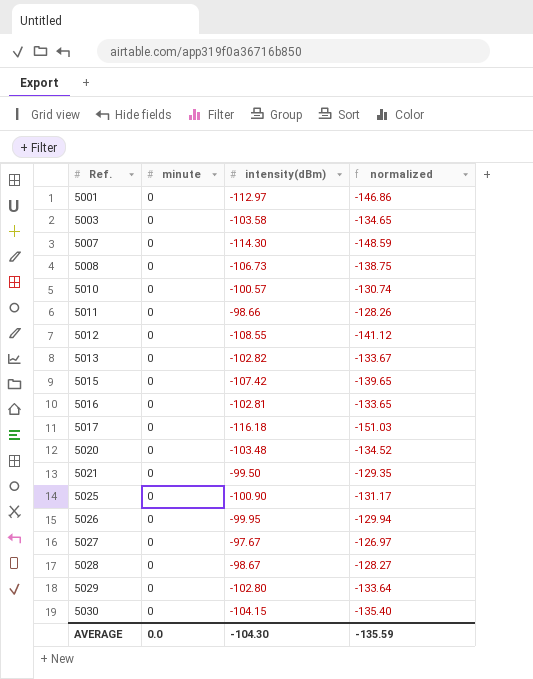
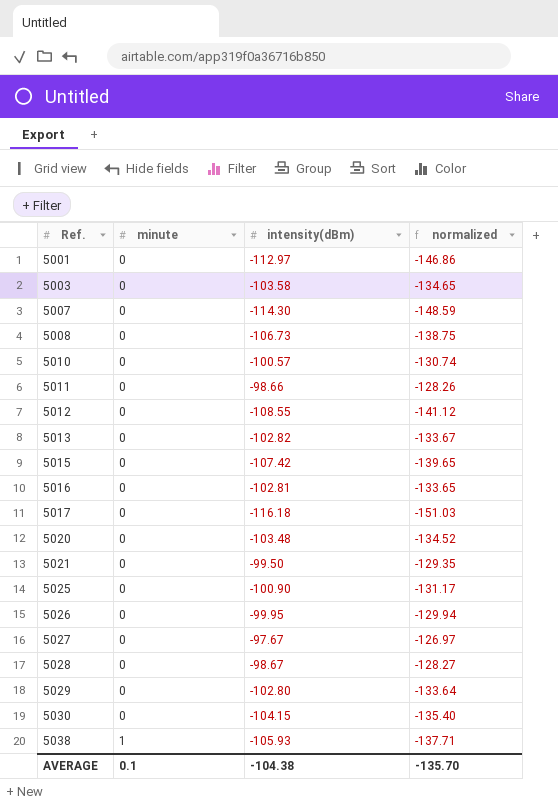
row 5038: none -> 1 | -105.93 | -137.71
AVERAGE | minute: 0.0 -> 0.1
AVERAGE | intensity(dBm): -104.30 -> -104.38
AVERAGE | normalized: -135.59 -> -135.70

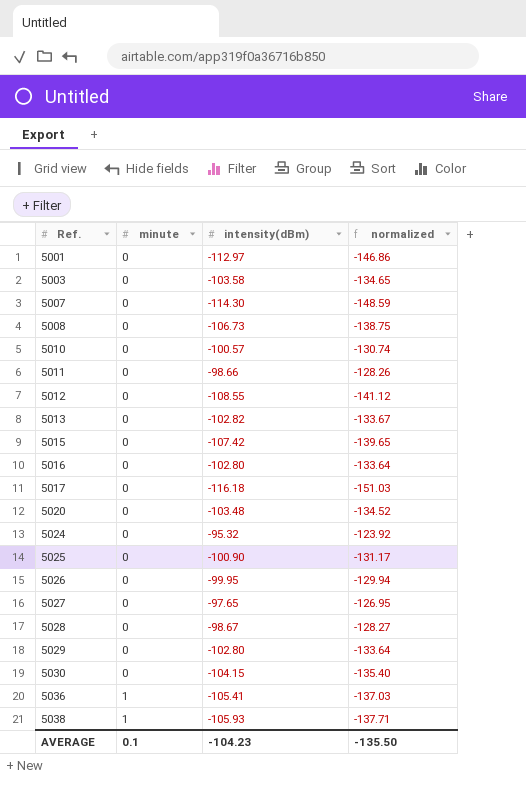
row 5021: 0 | -99.50 | -129.35 -> none
5016 | intensity(dBm): -102.81 -> -102.80
5016 | normalized: -133.65 -> -133.64
row 5024: none -> 0 | -95.32 | -123.92
5027 | intensity(dBm): -97.67 -> -97.65
5027 | normalized: -126.97 -> -126.95
row 5036: none -> 1 | -105.41 | -137.03
AVERAGE | intensity(dBm): -104.38 -> -104.23
AVERAGE | normalized: -135.70 -> -135.50

